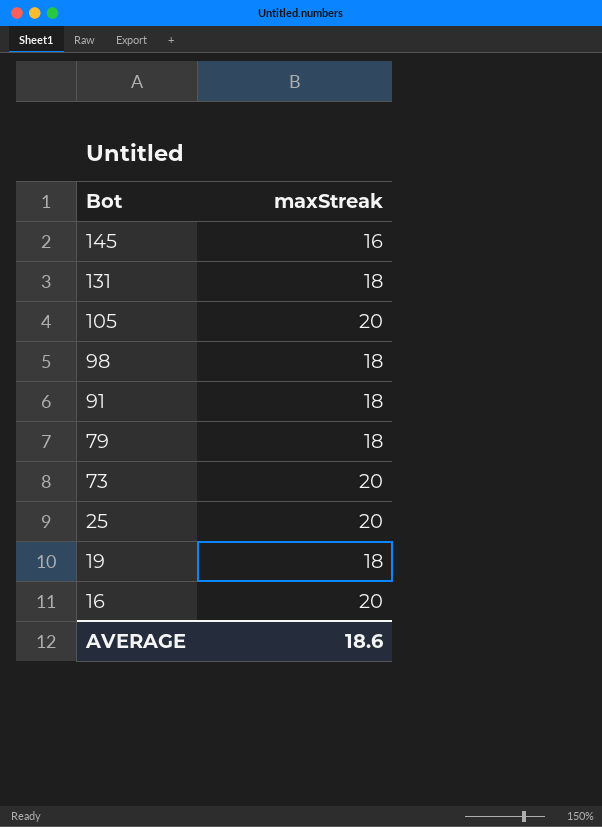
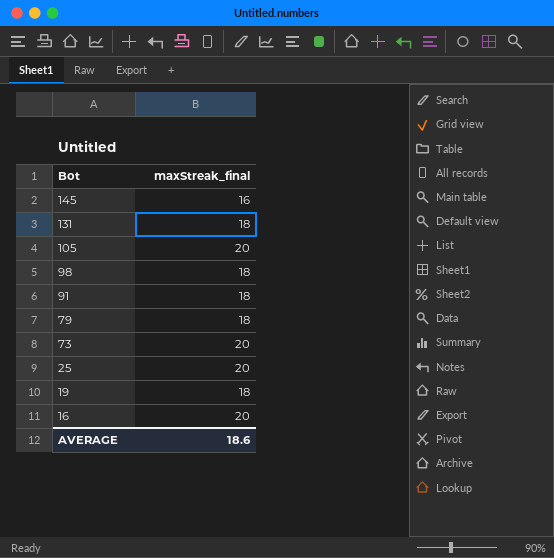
column name: maxStreak -> maxStreak_final

